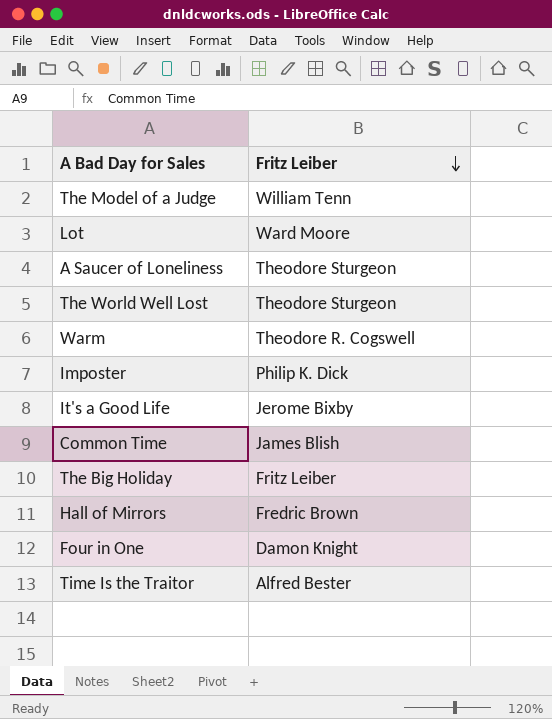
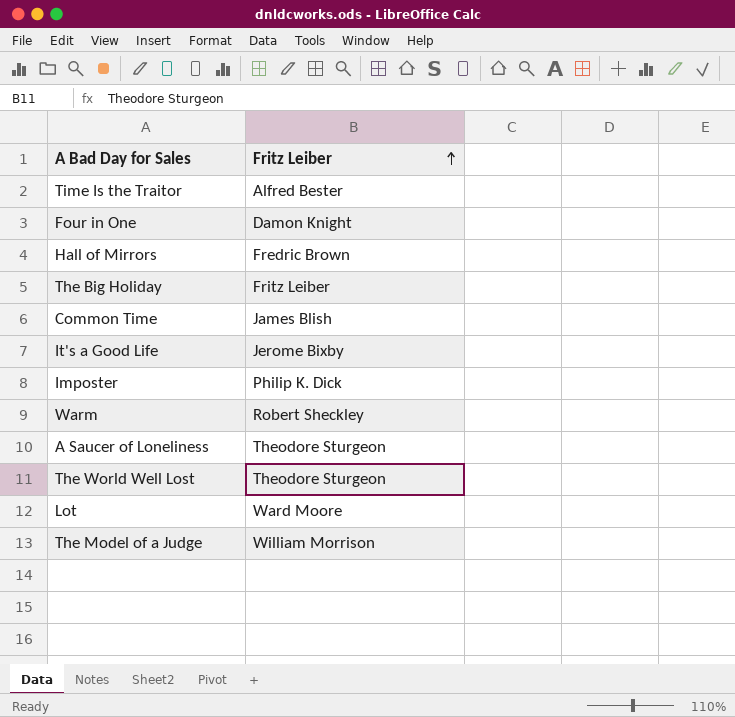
row order: Fritz Leiber descending -> Fritz Leiber ascending
Warm | Fritz Leiber: Theodore R. Cogswell -> Robert Sheckley
The Model of a Judge | Fritz Leiber: William Tenn -> William Morrison

